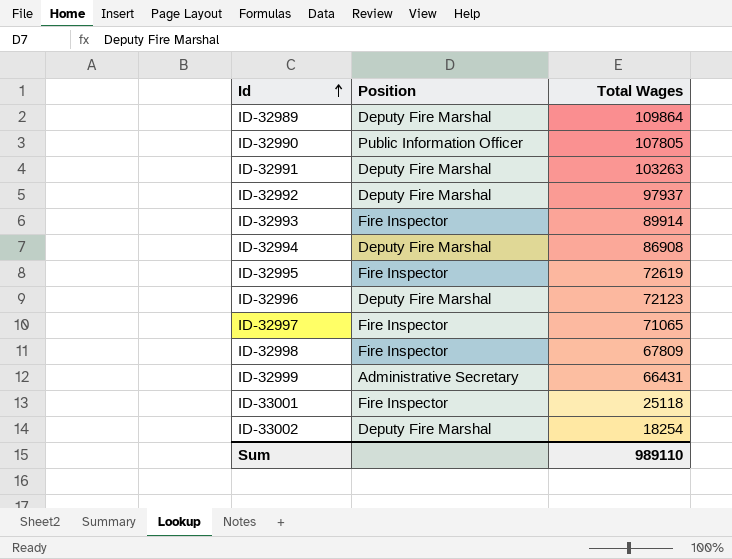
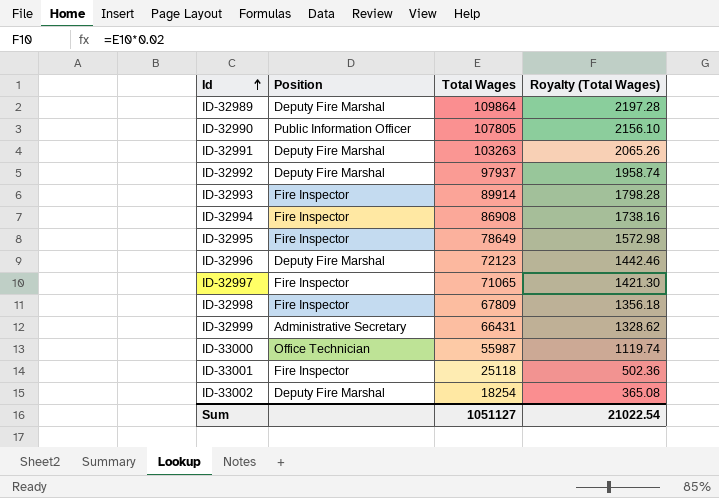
column Royalty (Total Wages) | formula: none -> [Total Wages] * 0.02
ID-32994 | Position: Deputy Fire Marshal -> Fire Inspector
ID-32995 | Total Wages: 72619 -> 78649
row ID-33000: none -> Office Technician | 55987 | 1119.74
Sum | Total Wages: 989110 -> 1051127

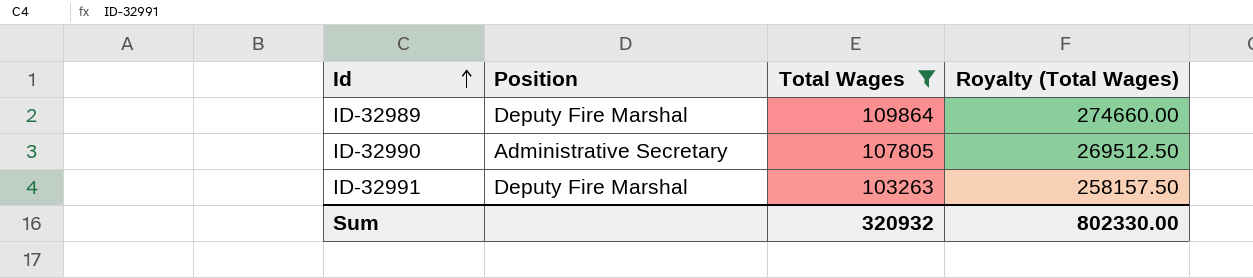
filter: none -> Total Wages >= 103263
column Royalty (Total Wages) | formula: [Total Wages] * 0.02 -> [Total Wages] * 2.5
ID-32990 | Position: Public Information Officer -> Administrative Secretary
Sum | Total Wages: 1051127 -> 320932
Sum | Royalty (Total Wages): 21022.54 -> 802330.00

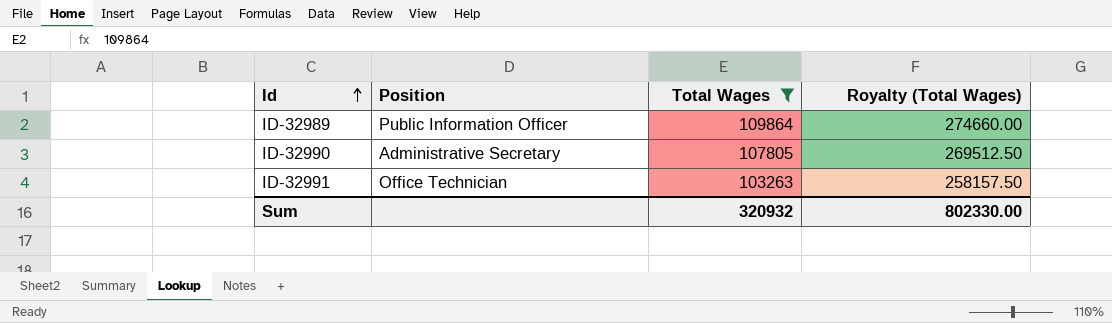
ID-32989 | Position: Deputy Fire Marshal -> Public Information Officer
ID-32991 | Position: Deputy Fire Marshal -> Office Technician

